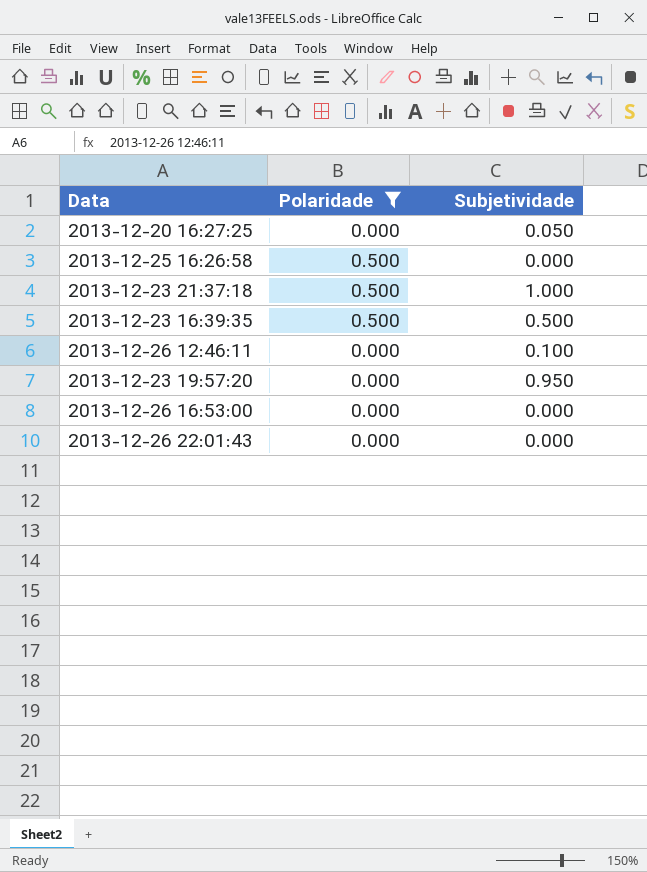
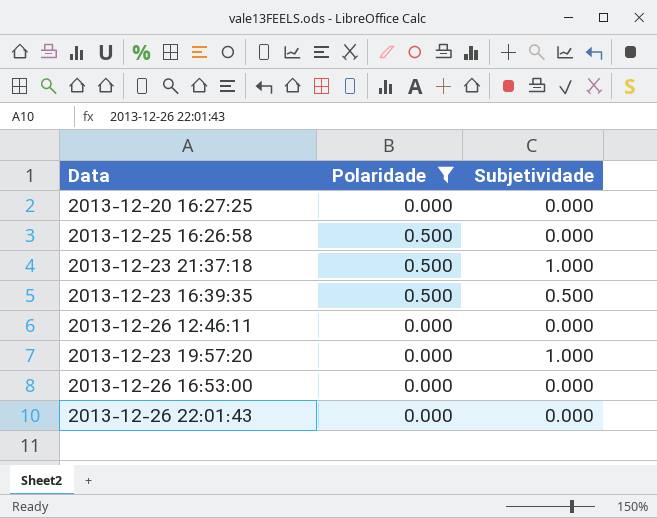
2013-12-20 16:27:25 | Subjetividade: 0.050 -> 0.000
2013-12-26 12:46:11 | Subjetividade: 0.100 -> 0.000
2013-12-23 19:57:20 | Subjetividade: 0.950 -> 1.000

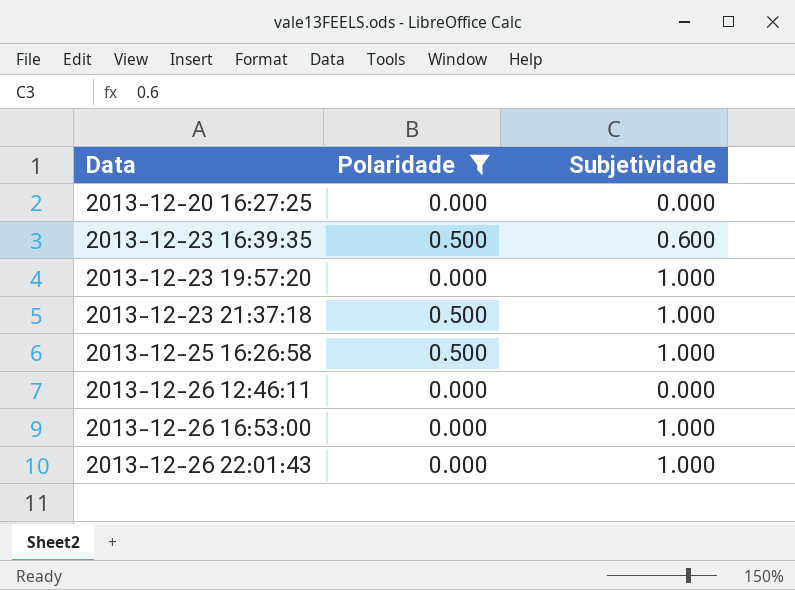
row order: none -> Data ascending
2013-12-23 16:39:35 | Subjetividade: 0.500 -> 0.600
2013-12-25 16:26:58 | Subjetividade: 0.000 -> 1.000
2013-12-26 16:53:00 | Subjetividade: 0.000 -> 1.000
2013-12-26 22:01:43 | Subjetividade: 0.000 -> 1.000

